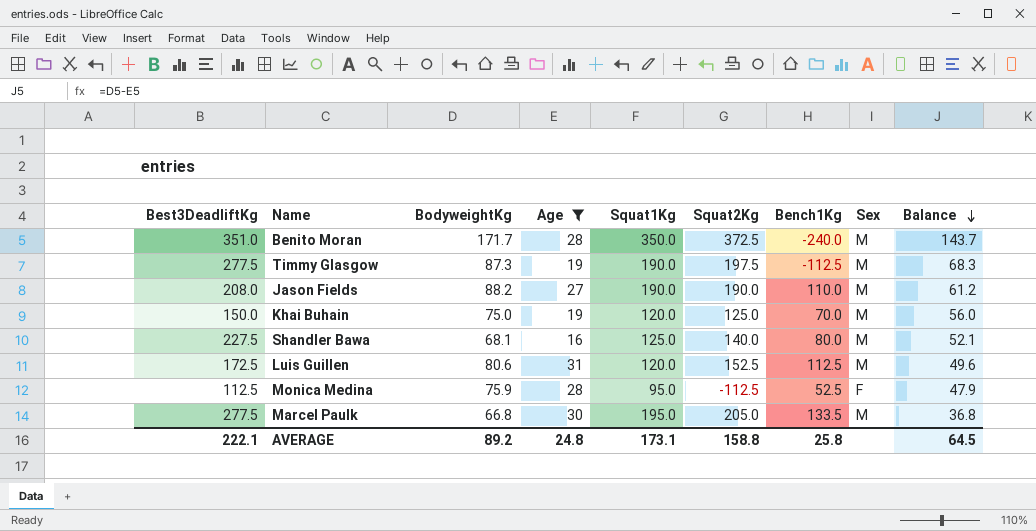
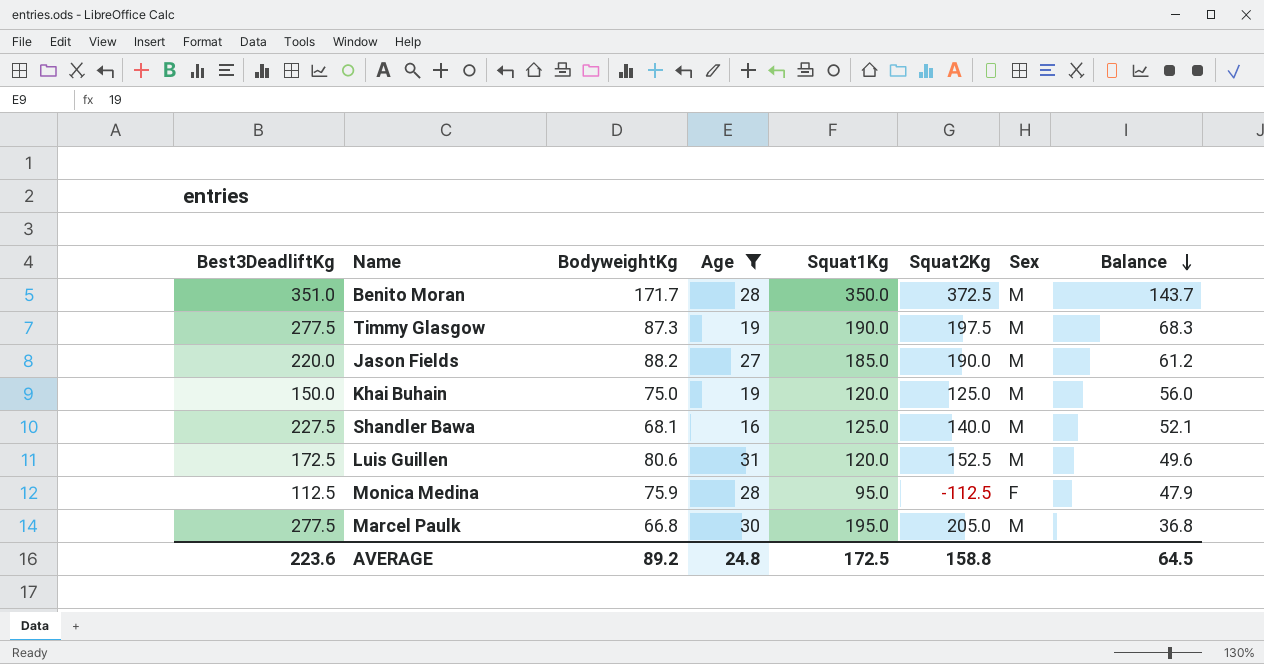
column Bench1Kg | position: 7 -> none
Jason Fields | Best3DeadliftKg: 208.0 -> 220.0
Jason Fields | Squat1Kg: 190.0 -> 185.0
AVERAGE | Best3DeadliftKg: 222.1 -> 223.6
AVERAGE | Squat1Kg: 173.1 -> 172.5

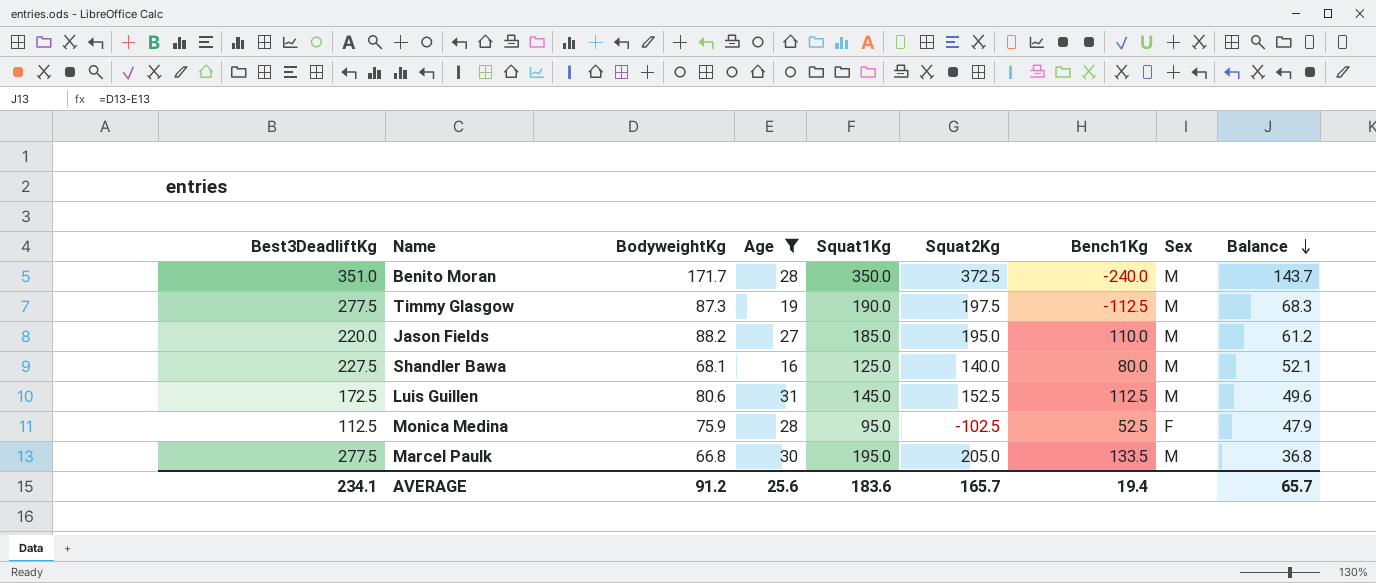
column Bench1Kg | position: none -> 7
row Khai Buhain: 150.0 | 75.0 | 19 | 120.0 | 125.0 | M | 56.0 -> none
Jason Fields | Squat2Kg: 190.0 -> 195.0
Luis Guillen | Squat1Kg: 120.0 -> 145.0
Monica Medina | Squat2Kg: -112.5 -> -102.5
AVERAGE | Best3DeadliftKg: 223.6 -> 234.1
AVERAGE | BodyweightKg: 89.2 -> 91.2
AVERAGE | Age: 24.8 -> 25.6
AVERAGE | Squat1Kg: 172.5 -> 183.6
AVERAGE | Squat2Kg: 158.8 -> 165.7
AVERAGE | Balance: 64.5 -> 65.7

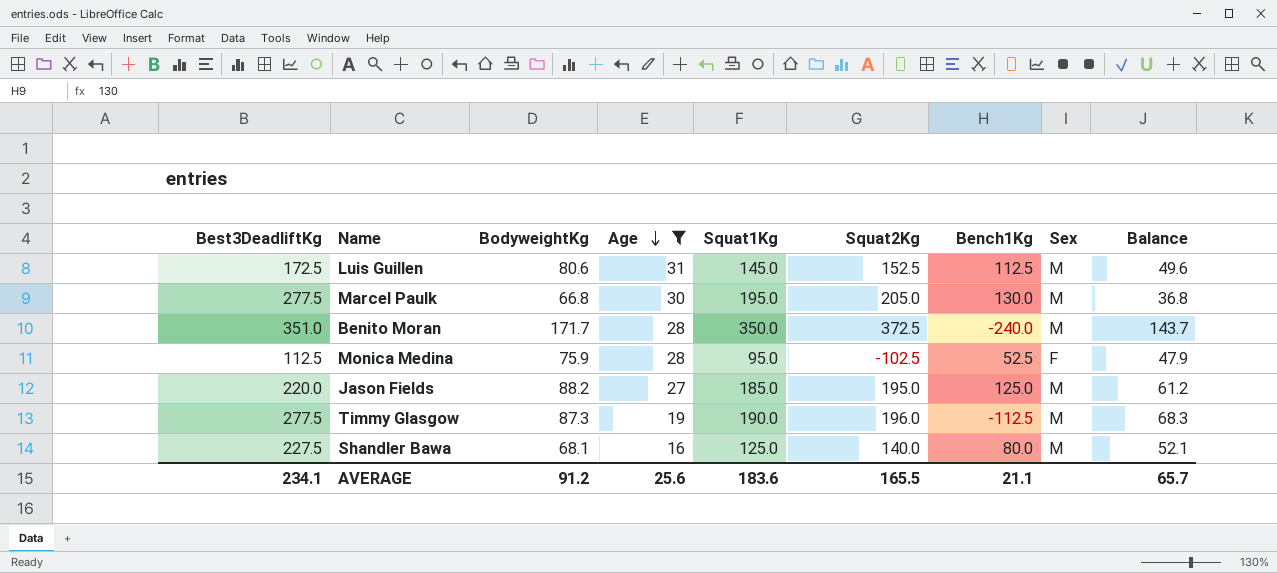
row order: Balance descending -> Age descending
Marcel Paulk | Bench1Kg: 133.5 -> 130.0
Jason Fields | Bench1Kg: 110.0 -> 125.0
Timmy Glasgow | Squat2Kg: 197.5 -> 196.0
AVERAGE | Squat2Kg: 165.7 -> 165.5
AVERAGE | Bench1Kg: 19.4 -> 21.1

